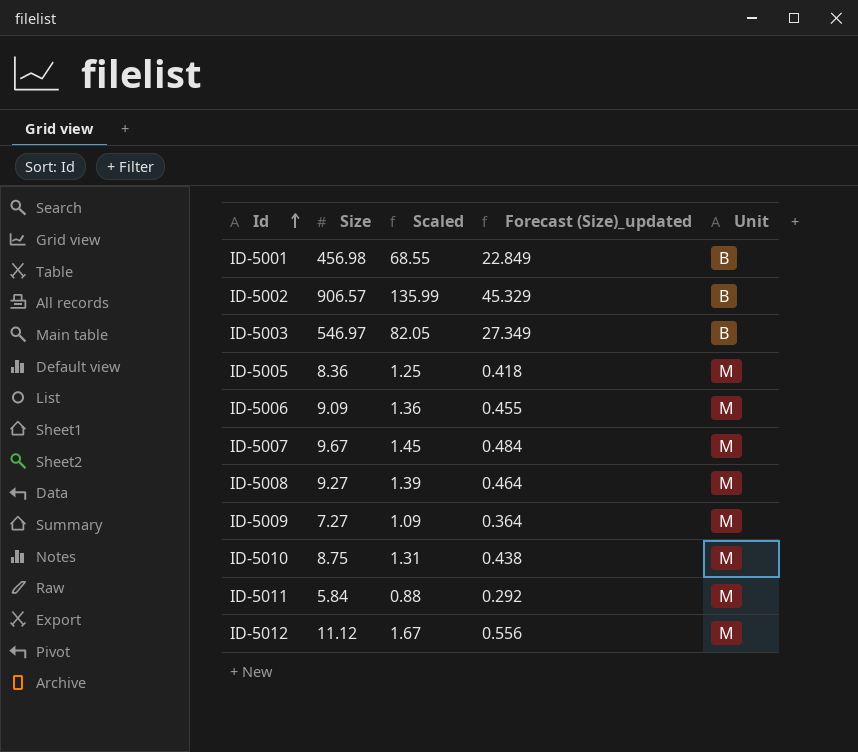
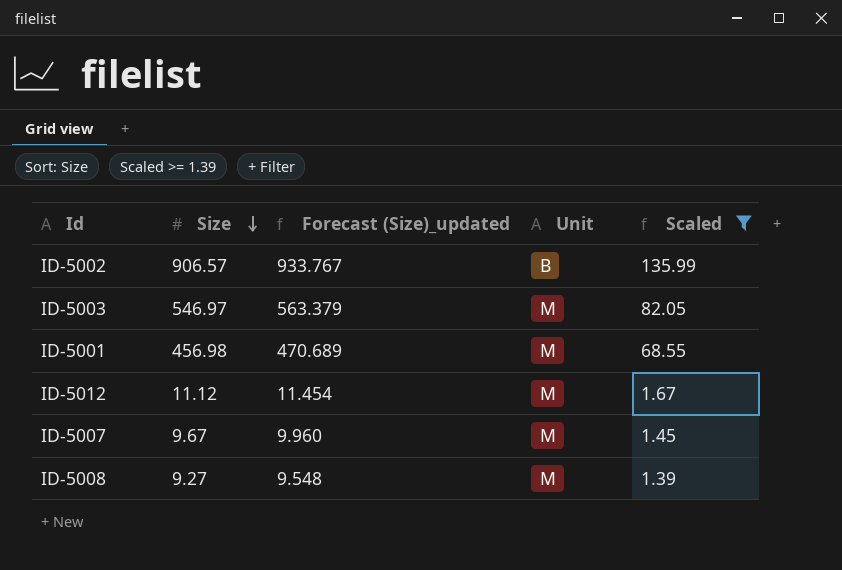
filter: none -> Scaled >= 1.39
row order: Id ascending -> Size descending
column Forecast (Size)_updated | formula: [Size] * 0.05 -> [Size] * 1.03
column Scaled | position: 3 -> 5
ID-5003 | Unit: B -> M
ID-5001 | Unit: B -> M

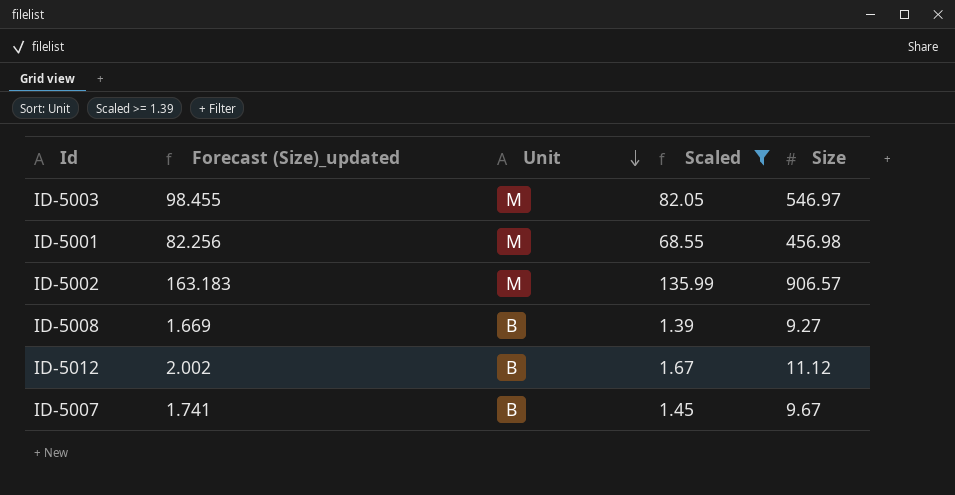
row order: Size descending -> Unit descending
column Forecast (Size)_updated | formula: [Size] * 1.03 -> [Size] * 0.18
column Size | position: 2 -> 5
ID-5002 | Unit: B -> M
ID-5008 | Unit: M -> B
ID-5012 | Unit: M -> B
ID-5007 | Unit: M -> B

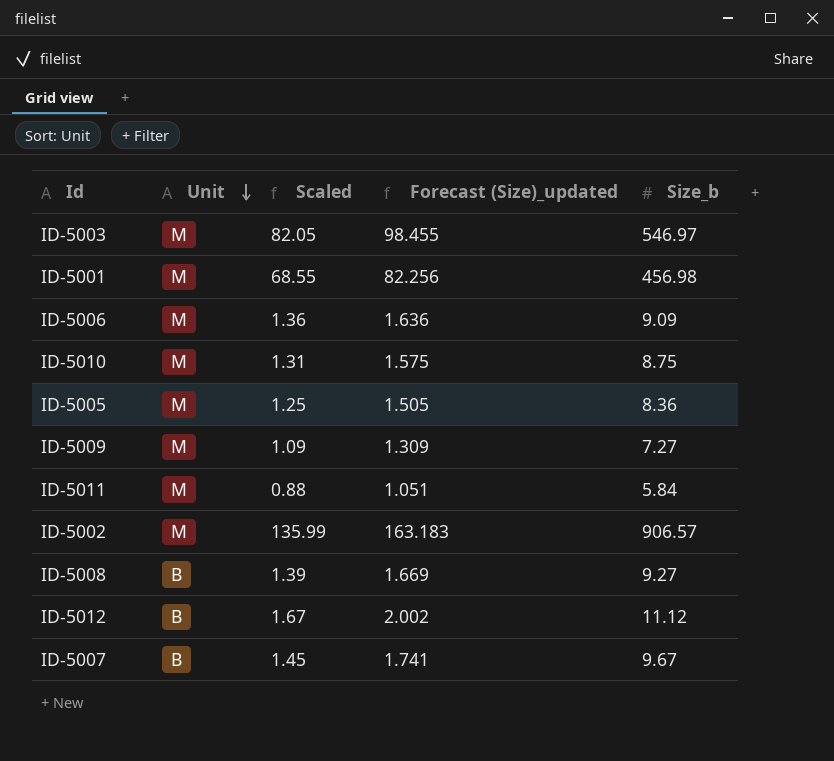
filter: Scaled >= 1.39 -> none
column Forecast (Size)_updated | position: 2 -> 4
column name: Size -> Size_b

